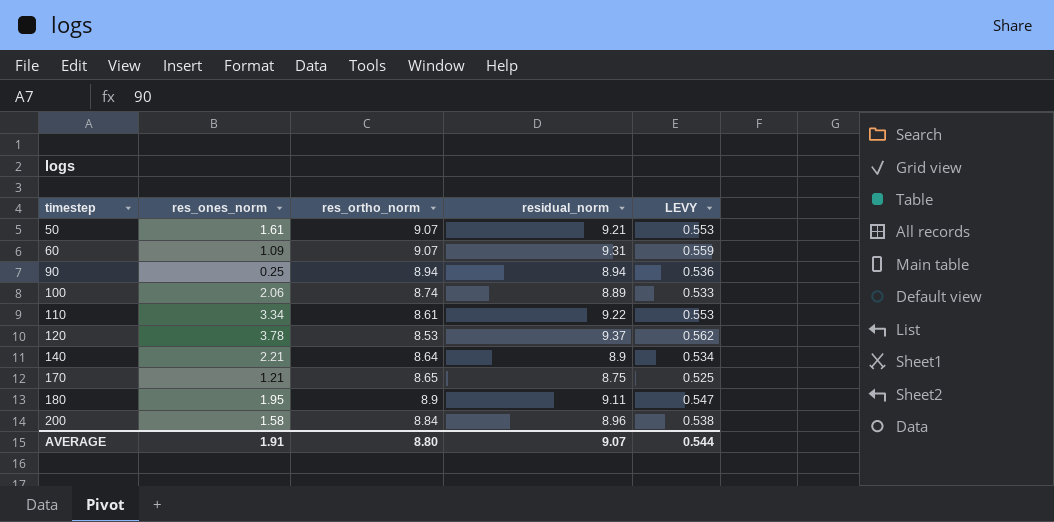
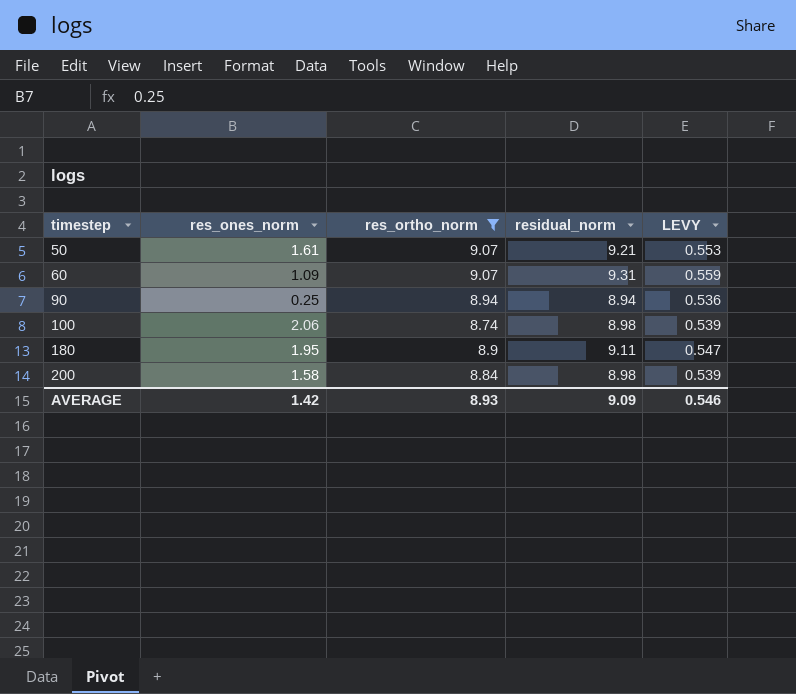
filter: none -> res_ortho_norm >= 8.74
100 | residual_norm: 8.89 -> 8.98
100 | LEVY: 0.533 -> 0.539
200 | residual_norm: 8.96 -> 8.98
200 | LEVY: 0.538 -> 0.539
AVERAGE | res_ones_norm: 1.91 -> 1.42
AVERAGE | res_ortho_norm: 8.80 -> 8.93
AVERAGE | residual_norm: 9.07 -> 9.09
AVERAGE | LEVY: 0.544 -> 0.546

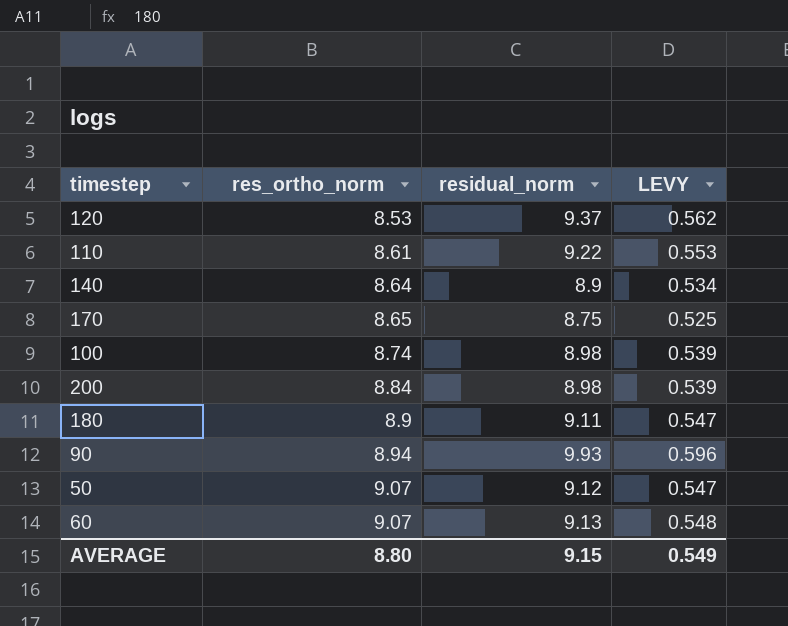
filter: res_ortho_norm >= 8.74 -> none
row order: timestep ascending -> res_ortho_norm ascending
column res_ones_norm | position: 2 -> none
90 | residual_norm: 8.94 -> 9.93
90 | LEVY: 0.536 -> 0.596
50 | residual_norm: 9.21 -> 9.12
50 | LEVY: 0.553 -> 0.547
60 | residual_norm: 9.31 -> 9.13
60 | LEVY: 0.559 -> 0.548
AVERAGE | res_ortho_norm: 8.93 -> 8.80
AVERAGE | residual_norm: 9.09 -> 9.15
AVERAGE | LEVY: 0.546 -> 0.549

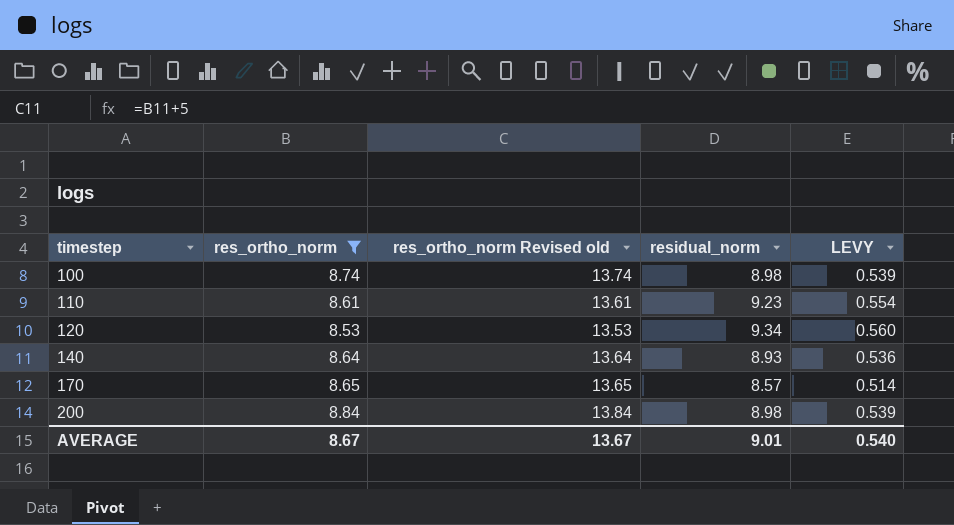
filter: none -> res_ortho_norm <= 8.84
row order: res_ortho_norm ascending -> timestep ascending
column res_ortho_norm Revised old | formula: none -> [res_ortho_norm] + 5
110 | residual_norm: 9.22 -> 9.23
110 | LEVY: 0.553 -> 0.554
120 | residual_norm: 9.37 -> 9.34
120 | LEVY: 0.562 -> 0.560
140 | residual_norm: 8.9 -> 8.93
140 | LEVY: 0.534 -> 0.536
170 | residual_norm: 8.75 -> 8.57
170 | LEVY: 0.525 -> 0.514
AVERAGE | res_ortho_norm: 8.80 -> 8.67
AVERAGE | residual_norm: 9.15 -> 9.01
AVERAGE | LEVY: 0.549 -> 0.540

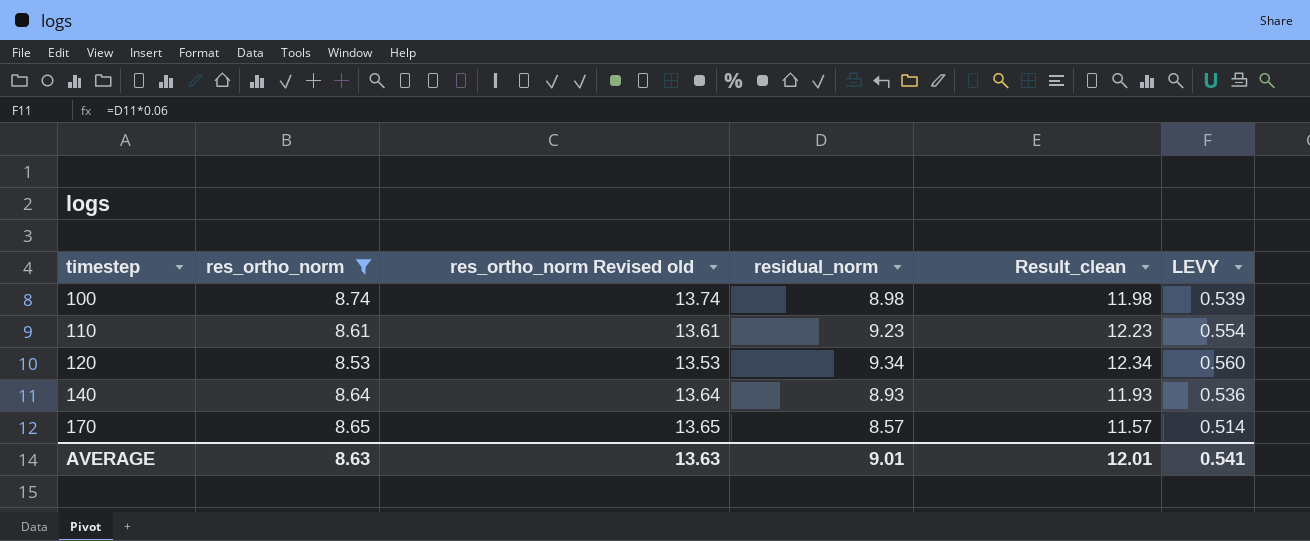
column Result_clean | formula: none -> [residual_norm] + 3
row 200: 8.84 | 13.84 | 8.98 | 0.539 -> none
AVERAGE | res_ortho_norm: 8.67 -> 8.63
AVERAGE | res_ortho_norm Revised old: 13.67 -> 13.63
AVERAGE | LEVY: 0.540 -> 0.541

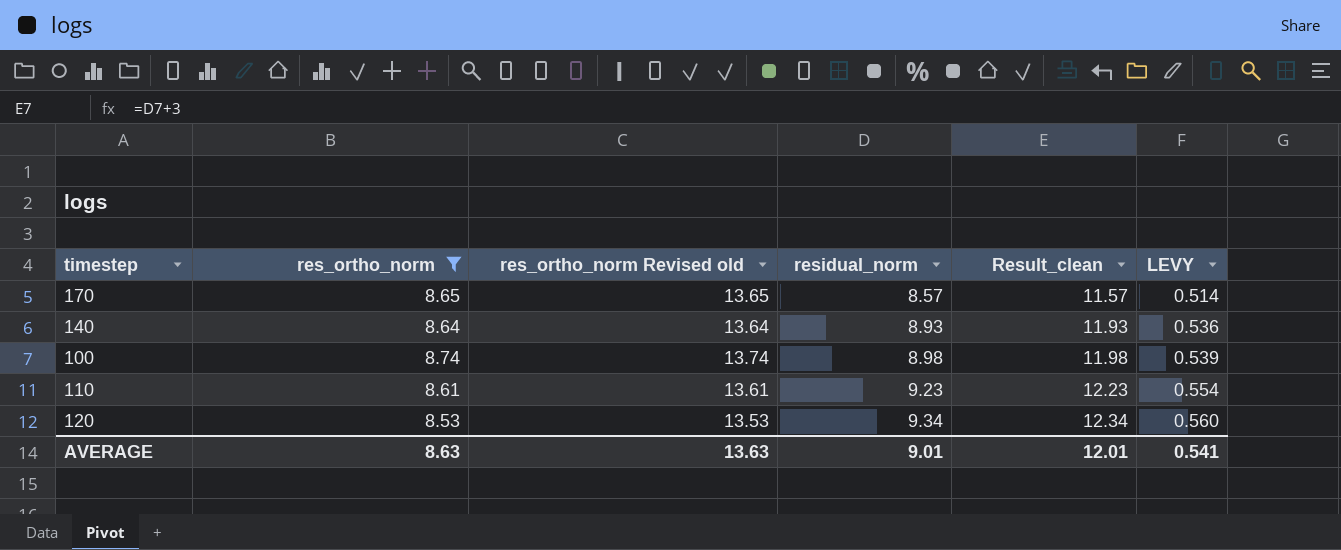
row order: timestep ascending -> residual_norm ascending

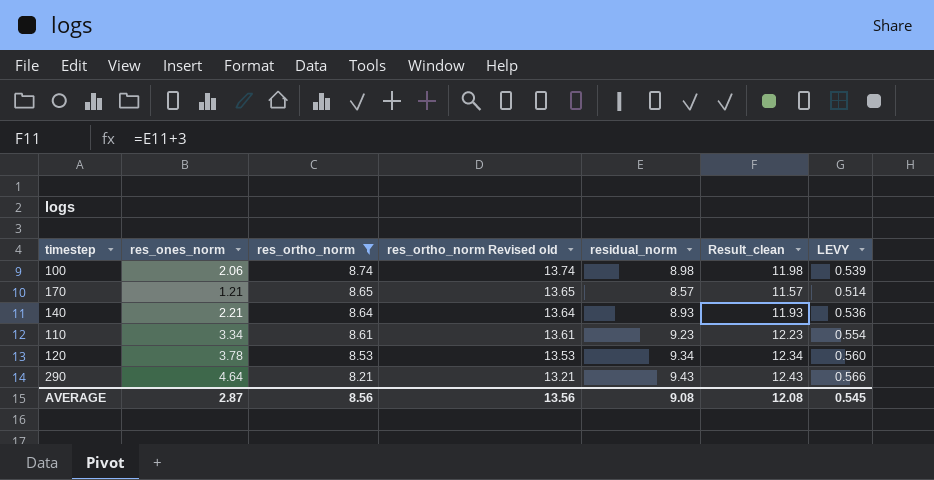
row order: residual_norm ascending -> res_ortho_norm descending
column res_ones_norm | position: none -> 2
row 290: none -> 4.64 | 8.21 | 13.21 | 9.43 | 12.43 | 0.566
AVERAGE | res_ortho_norm: 8.63 -> 8.56
AVERAGE | res_ortho_norm Revised old: 13.63 -> 13.56
AVERAGE | residual_norm: 9.01 -> 9.08
AVERAGE | Result_clean: 12.01 -> 12.08
AVERAGE | LEVY: 0.541 -> 0.545

